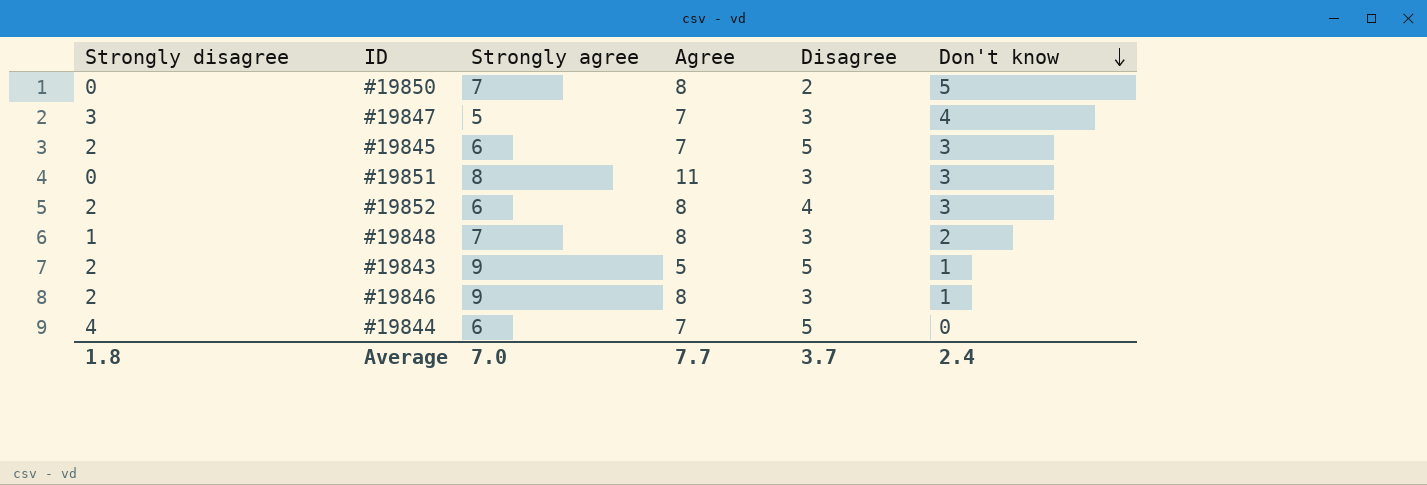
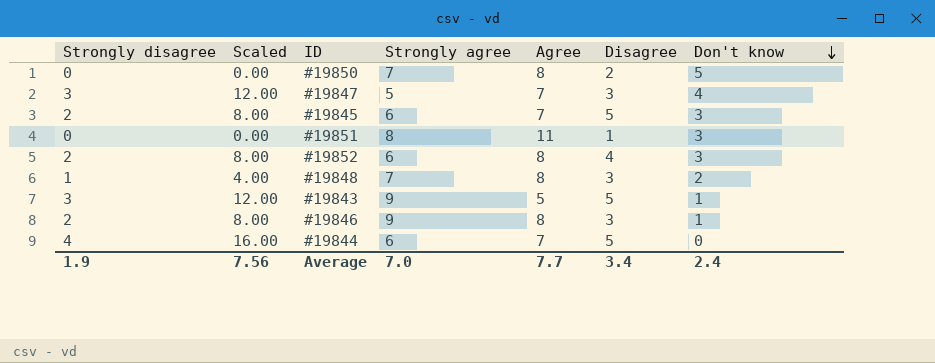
column Scaled | formula: none -> [Strongly disagree] * 4
#19851 | Disagree: 3 -> 1
#19843 | Strongly disagree: 2 -> 3
Average | Strongly disagree: 1.8 -> 1.9
Average | Disagree: 3.7 -> 3.4

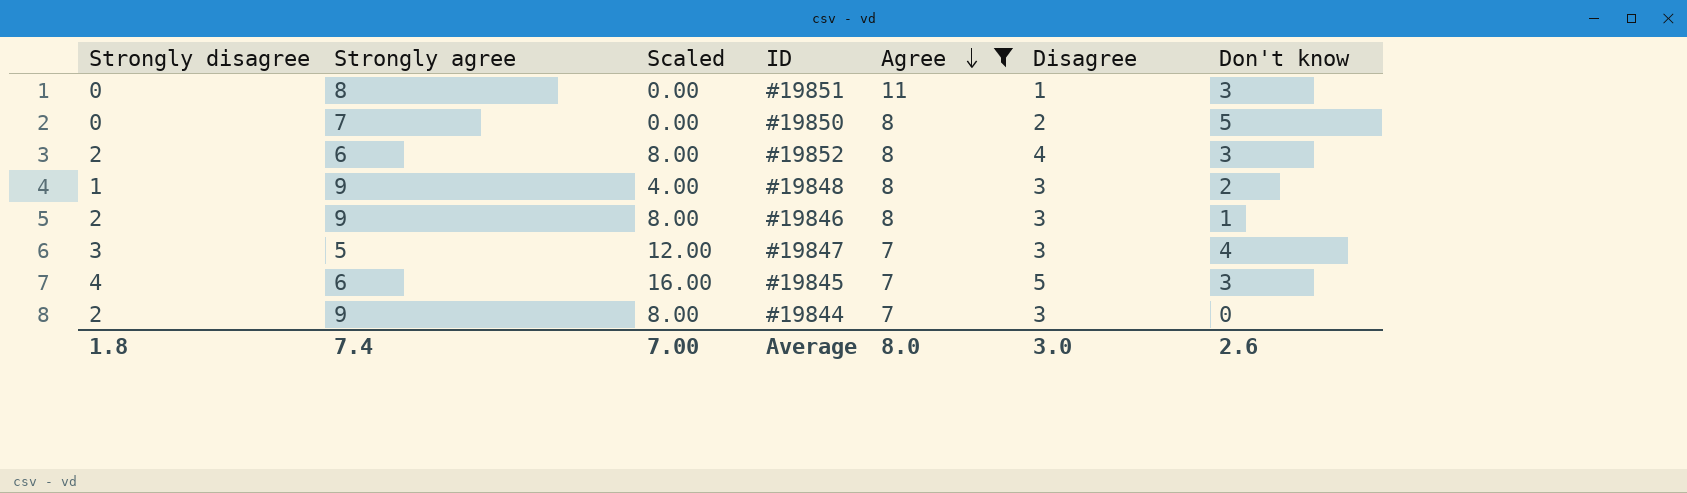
filter: none -> Agree != 5
row order: Don't know descending -> Agree descending
column Strongly agree | position: 4 -> 2
#19848 | Strongly agree: 7 -> 9
#19845 | Strongly disagree: 2 -> 4
#19845 | Scaled: 8.00 -> 16.00
#19844 | Strongly disagree: 4 -> 2
#19844 | Strongly agree: 6 -> 9
#19844 | Scaled: 16.00 -> 8.00
#19844 | Disagree: 5 -> 3
Average | Strongly disagree: 1.9 -> 1.8
Average | Strongly agree: 7.0 -> 7.4
Average | Scaled: 7.56 -> 7.00
Average | Agree: 7.7 -> 8.0
Average | Disagree: 3.4 -> 3.0
Average | Don't know: 2.4 -> 2.6

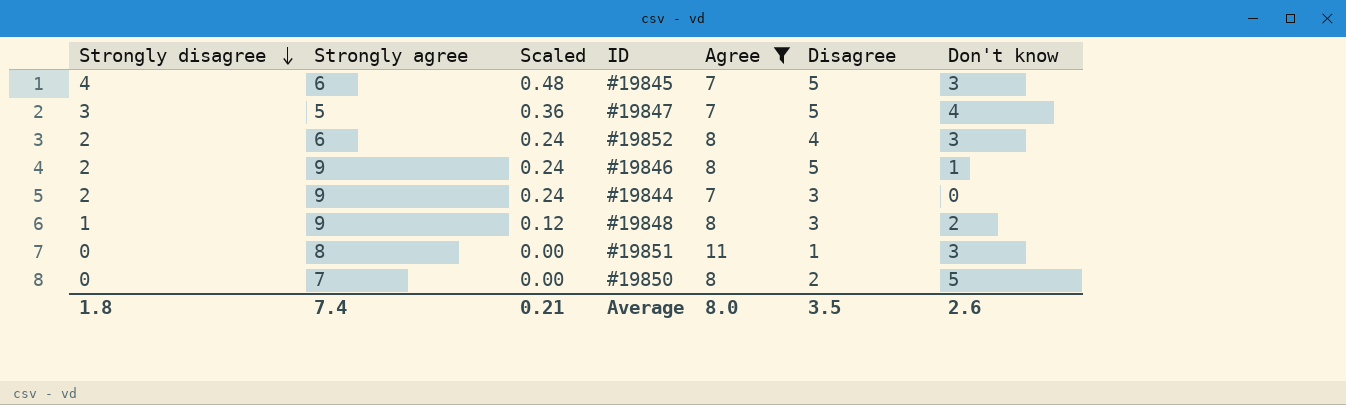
row order: Agree descending -> Strongly disagree descending
column Scaled | formula: [Strongly disagree] * 4 -> [Strongly disagree] * 0.12
#19847 | Disagree: 3 -> 5
#19846 | Disagree: 3 -> 5
Average | Scaled: 7.00 -> 0.21
Average | Disagree: 3.0 -> 3.5

